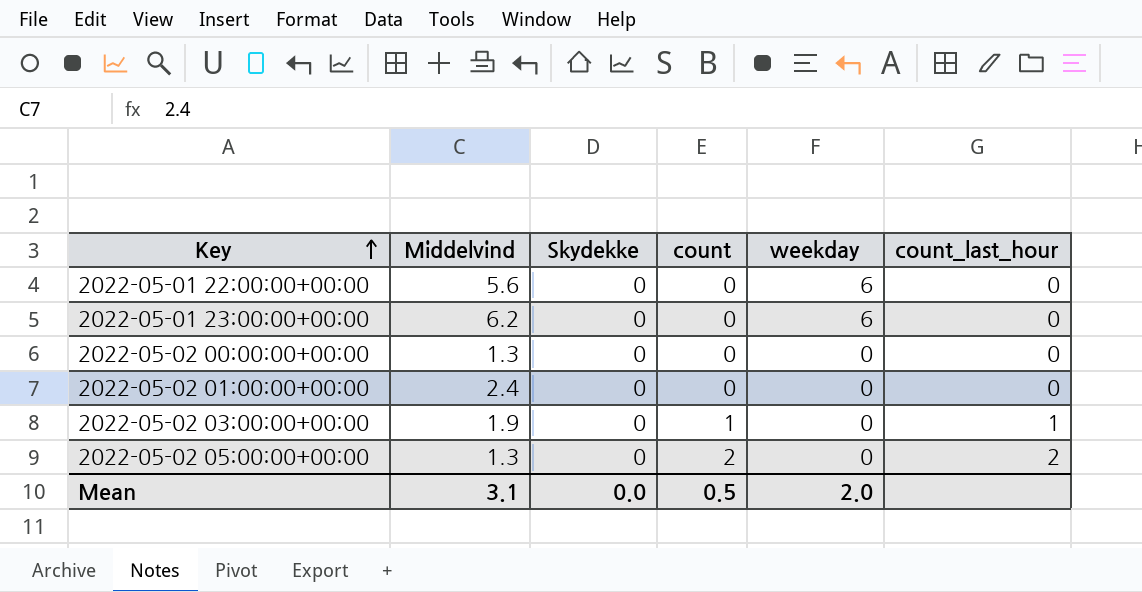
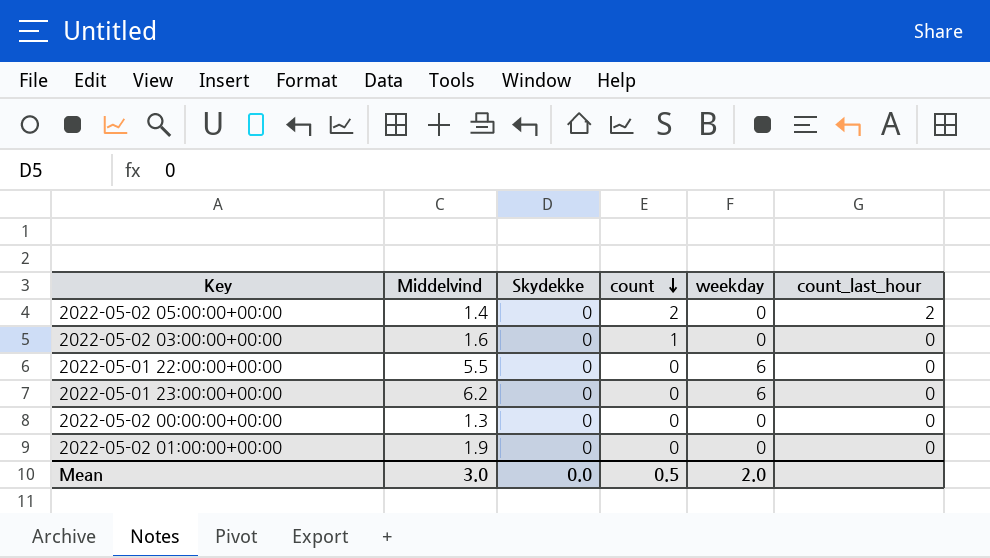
row order: Key ascending -> count descending
2022-05-02 05:00:00+00:00 | Middelvind: 1.3 -> 1.4
2022-05-02 03:00:00+00:00 | Middelvind: 1.9 -> 1.6
2022-05-02 03:00:00+00:00 | count_last_hour: 1 -> 0
2022-05-01 22:00:00+00:00 | Middelvind: 5.6 -> 5.5
2022-05-02 01:00:00+00:00 | Middelvind: 2.4 -> 1.9
Mean | Middelvind: 3.1 -> 3.0

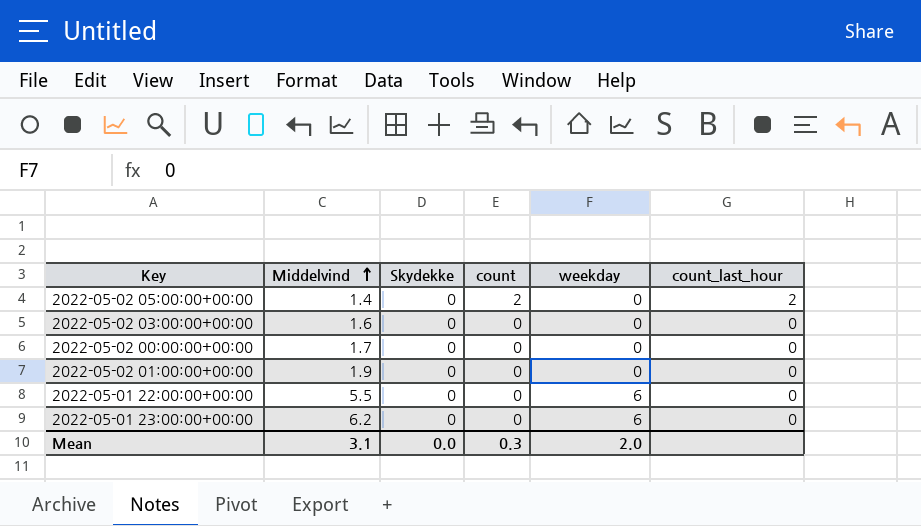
row order: count descending -> Middelvind ascending
2022-05-02 03:00:00+00:00 | count: 1 -> 0
2022-05-02 00:00:00+00:00 | Middelvind: 1.3 -> 1.7
Mean | Middelvind: 3.0 -> 3.1
Mean | count: 0.5 -> 0.3

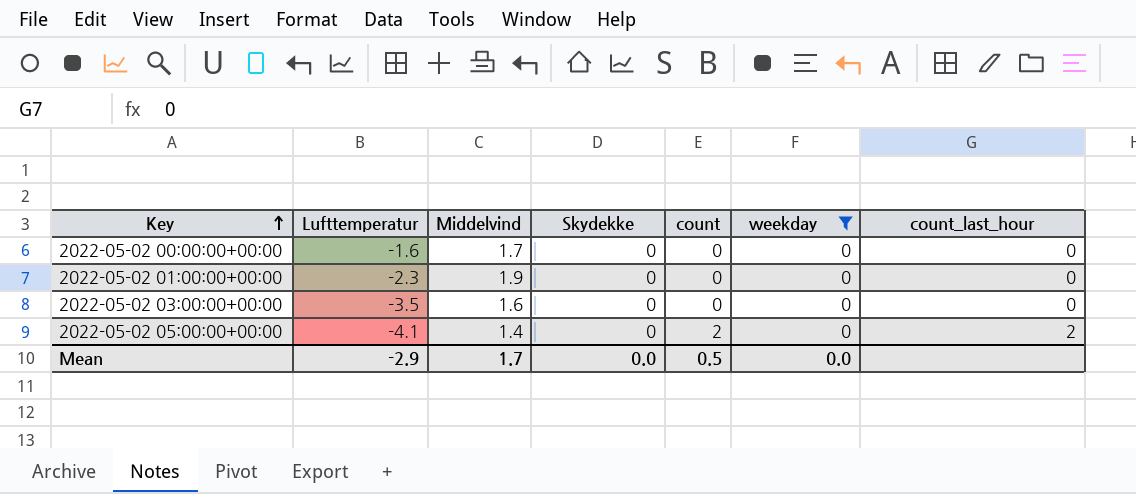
filter: none -> weekday = 0
row order: Middelvind ascending -> Key ascending
column Lufttemperatur | position: none -> 2
Mean | Middelvind: 3.1 -> 1.7
Mean | count: 0.3 -> 0.5
Mean | weekday: 2.0 -> 0.0

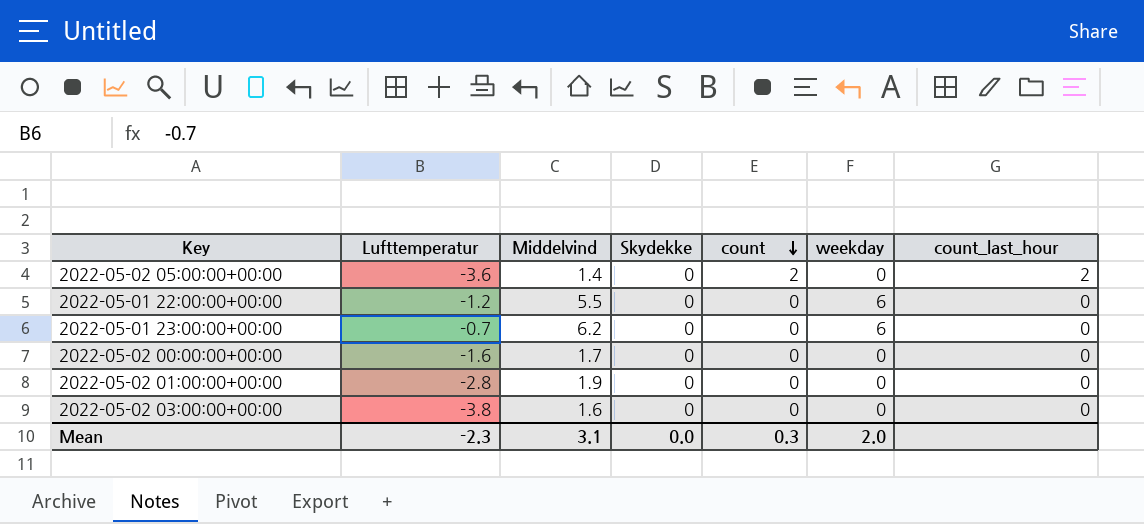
filter: weekday = 0 -> none
row order: Key ascending -> count descending
2022-05-02 05:00:00+00:00 | Lufttemperatur: -4.1 -> -3.6
2022-05-02 01:00:00+00:00 | Lufttemperatur: -2.3 -> -2.8
2022-05-02 03:00:00+00:00 | Lufttemperatur: -3.5 -> -3.8
Mean | Lufttemperatur: -2.9 -> -2.3
Mean | Middelvind: 1.7 -> 3.1
Mean | count: 0.5 -> 0.3
Mean | weekday: 0.0 -> 2.0

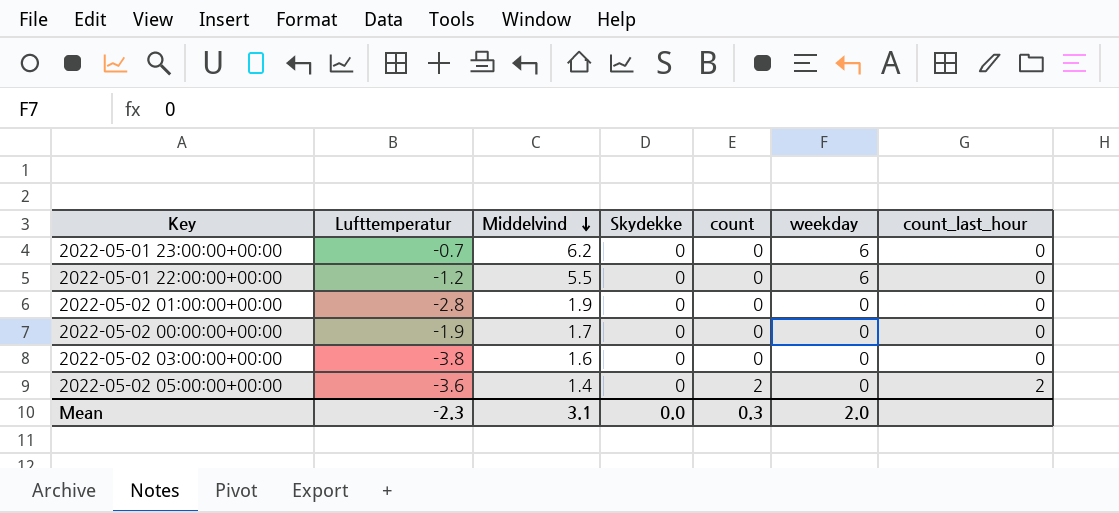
row order: count descending -> Middelvind descending
2022-05-02 00:00:00+00:00 | Lufttemperatur: -1.6 -> -1.9

